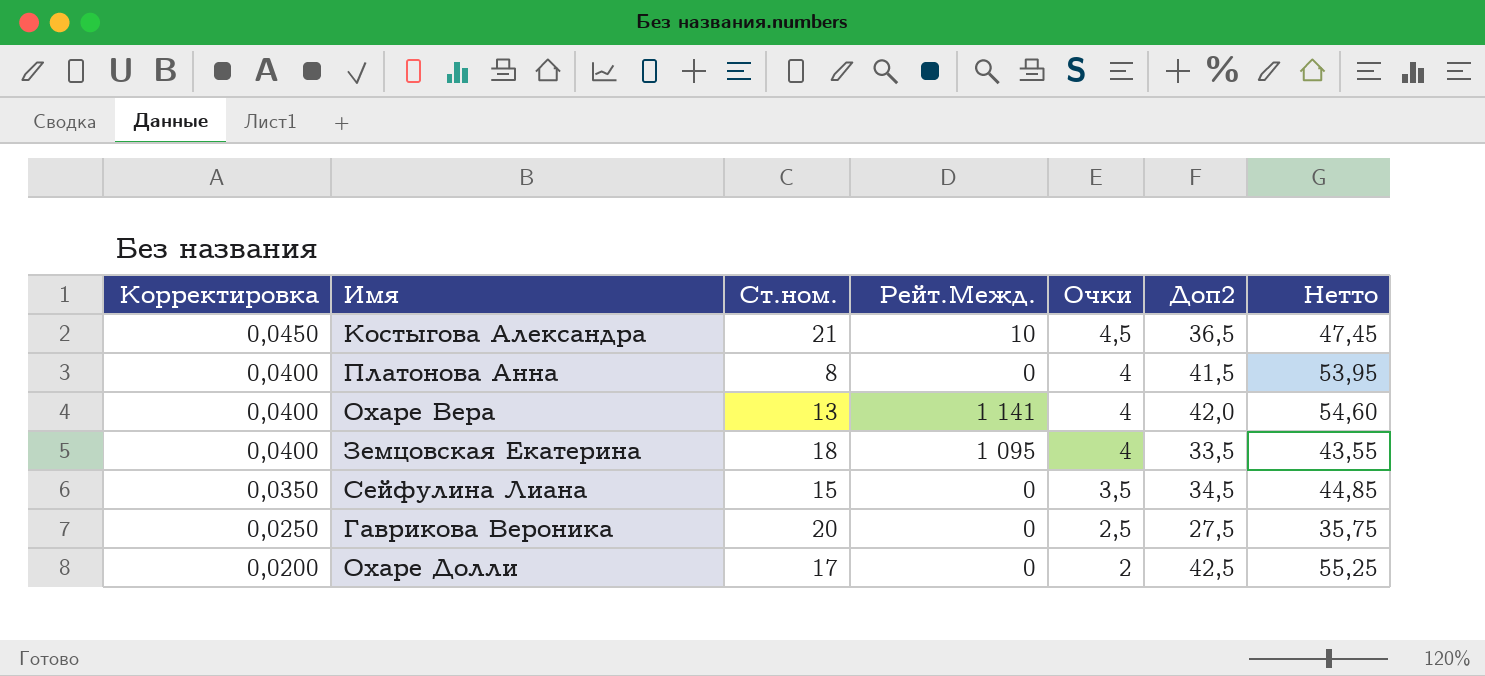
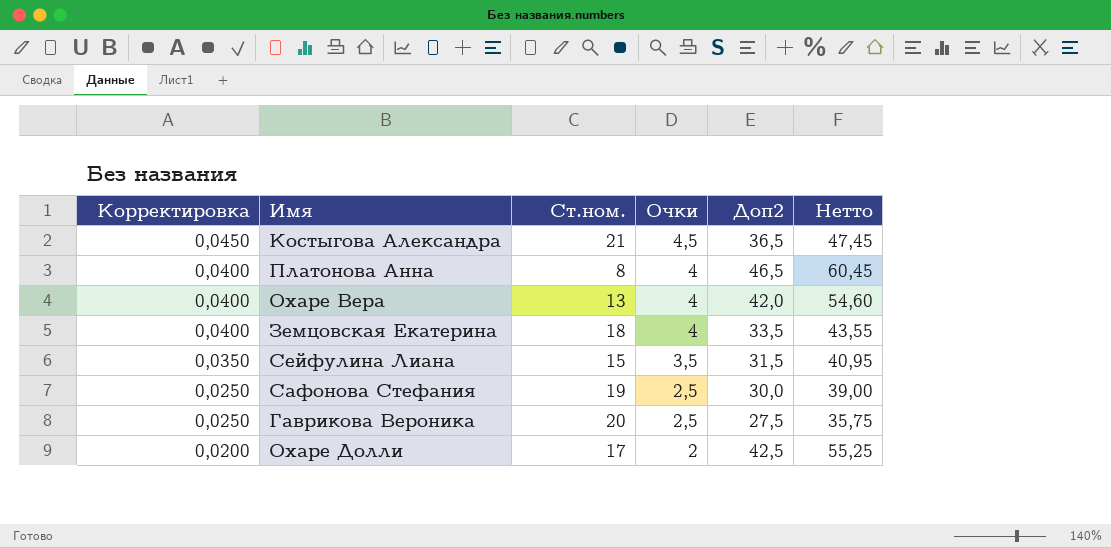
column Рейт.Межд. | position: 4 -> none
Платонова Анна | Доп2: 41,5 -> 46,5
Платонова Анна | Нетто: 53,95 -> 60,45
Сейфулина Лиана | Доп2: 34,5 -> 31,5
Сейфулина Лиана | Нетто: 44,85 -> 40,95
row Сафонова Стефания: none -> 0,0250 | 19 | 2,5 | 30,0 | 39,00

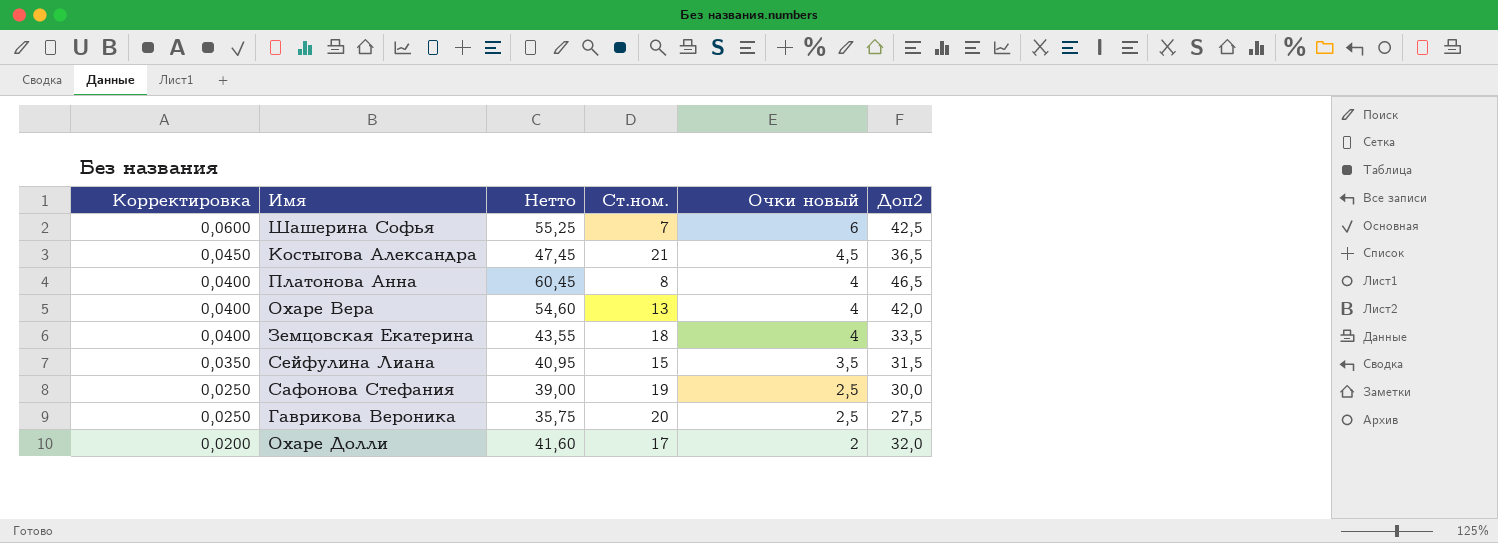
column Нетто | position: 6 -> 3
column name: Очки -> Очки новый
row Шашерина Софья: none -> 0,0600 | 55,25 | 7 | 6 | 42,5
Охаре Долли | Нетто: 55,25 -> 41,60
Охаре Долли | Доп2: 42,5 -> 32,0

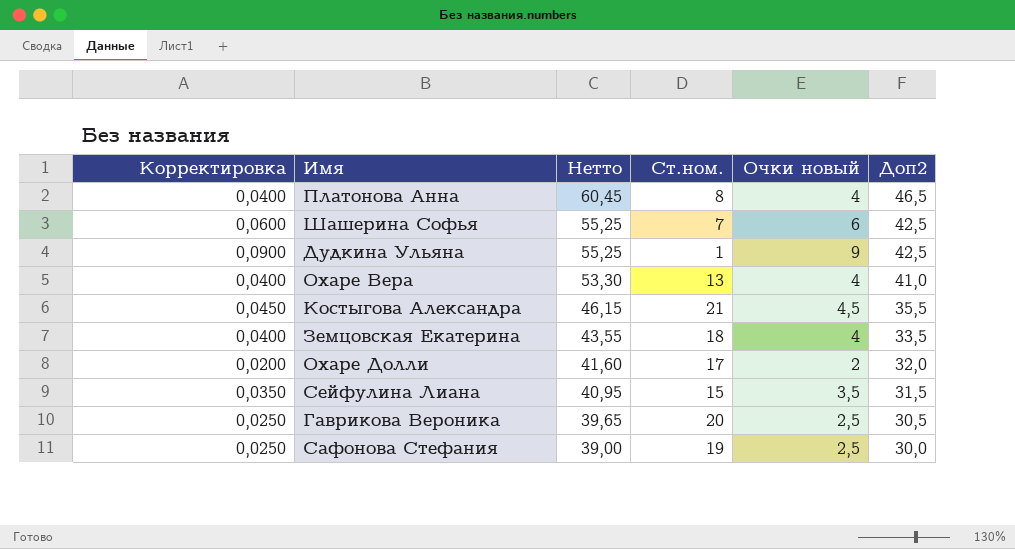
row order: Корректировка descending -> Нетто descending
row Дудкина Ульяна: none -> 0,0900 | 55,25 | 1 | 9 | 42,5
Охаре Вера | Нетто: 54,60 -> 53,30
Охаре Вера | Доп2: 42,0 -> 41,0
Костыгова Александра | Нетто: 47,45 -> 46,15
Костыгова Александра | Доп2: 36,5 -> 35,5
Гаврикова Вероника | Нетто: 35,75 -> 39,65
Гаврикова Вероника | Доп2: 27,5 -> 30,5

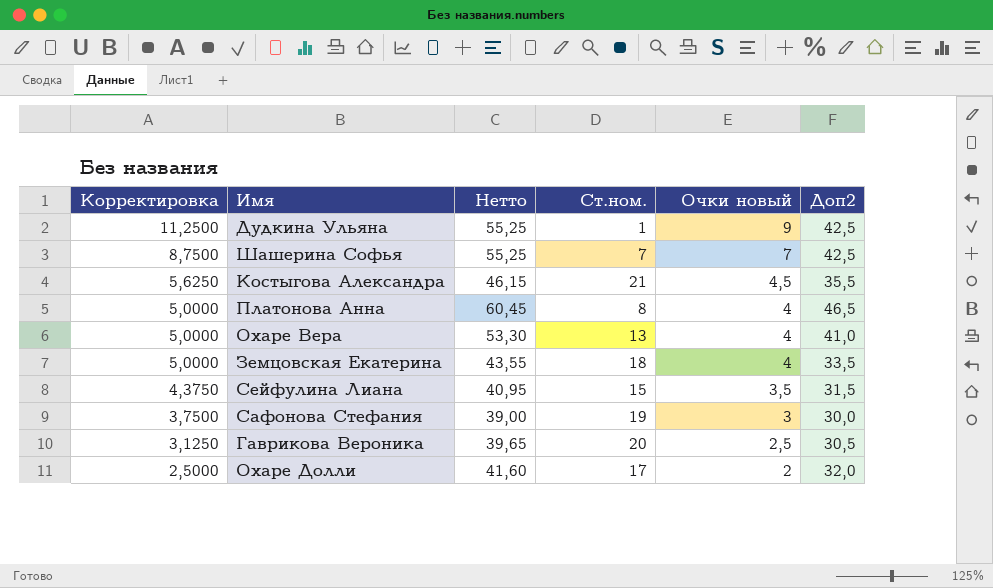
row order: Нетто descending -> Корректировка descending
column Корректировка | formula: [Очки новый] * 0,01 -> [Очки новый] * 1,25
Шашерина Софья | Очки новый: 6 -> 7
Сафонова Стефания | Очки новый: 2,5 -> 3

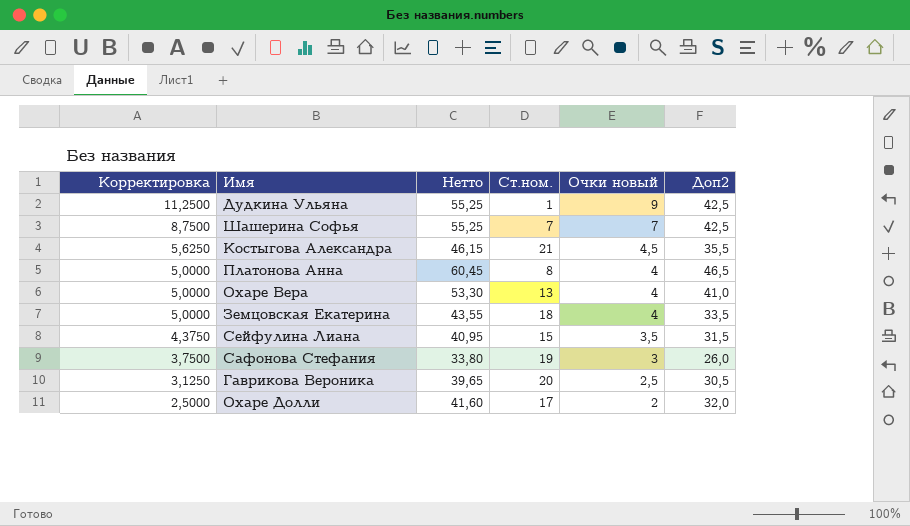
Сафонова Стефания | Нетто: 39,00 -> 33,80
Сафонова Стефания | Доп2: 30,0 -> 26,0

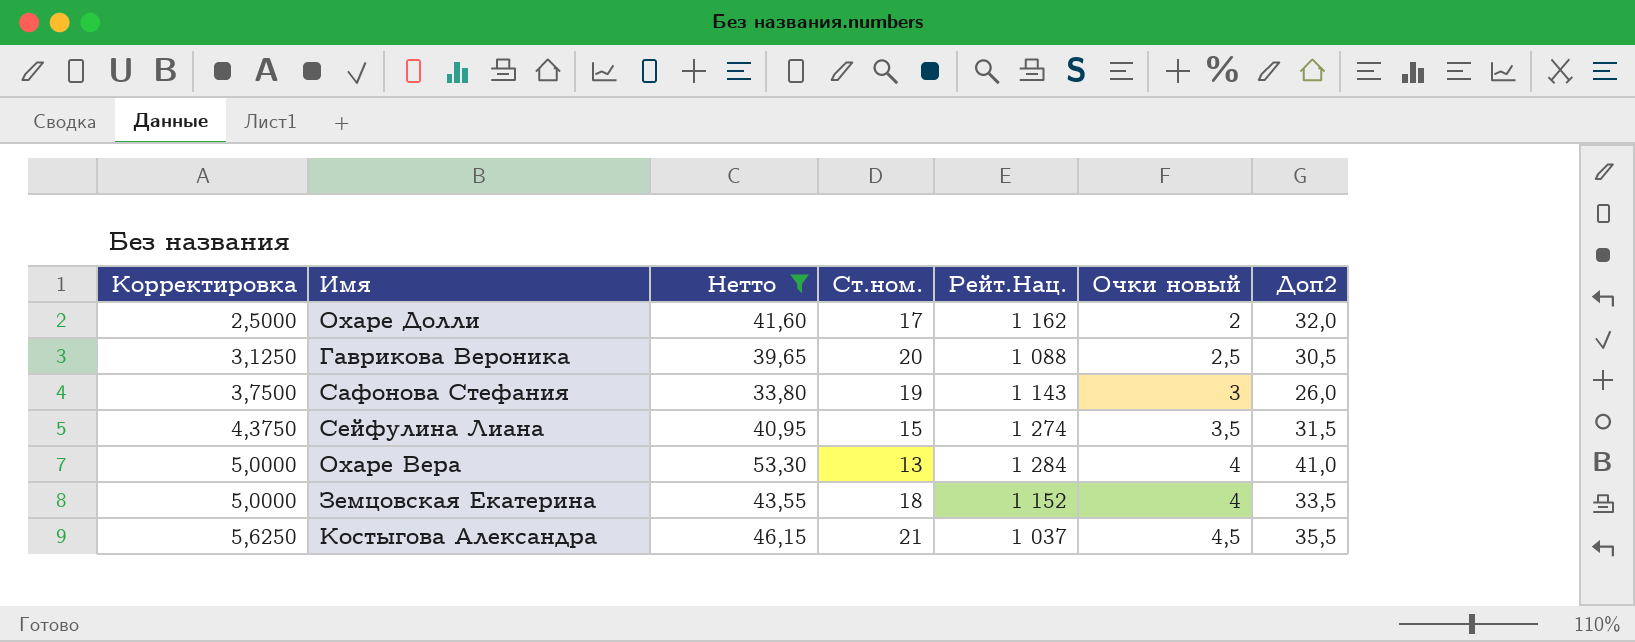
filter: none -> Нетто <= 53,30
row order: Корректировка descending -> Корректировка ascending
column Рейт.Нац. | position: none -> 5

